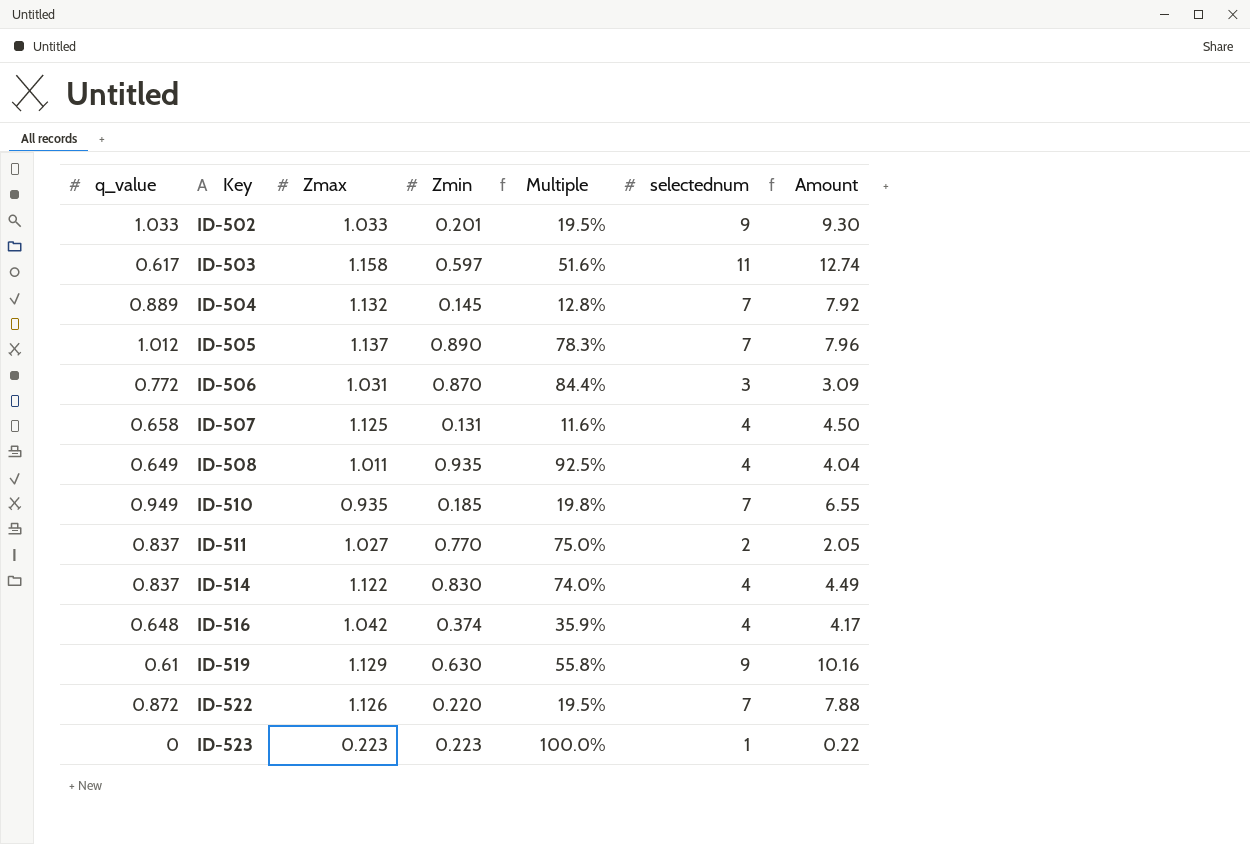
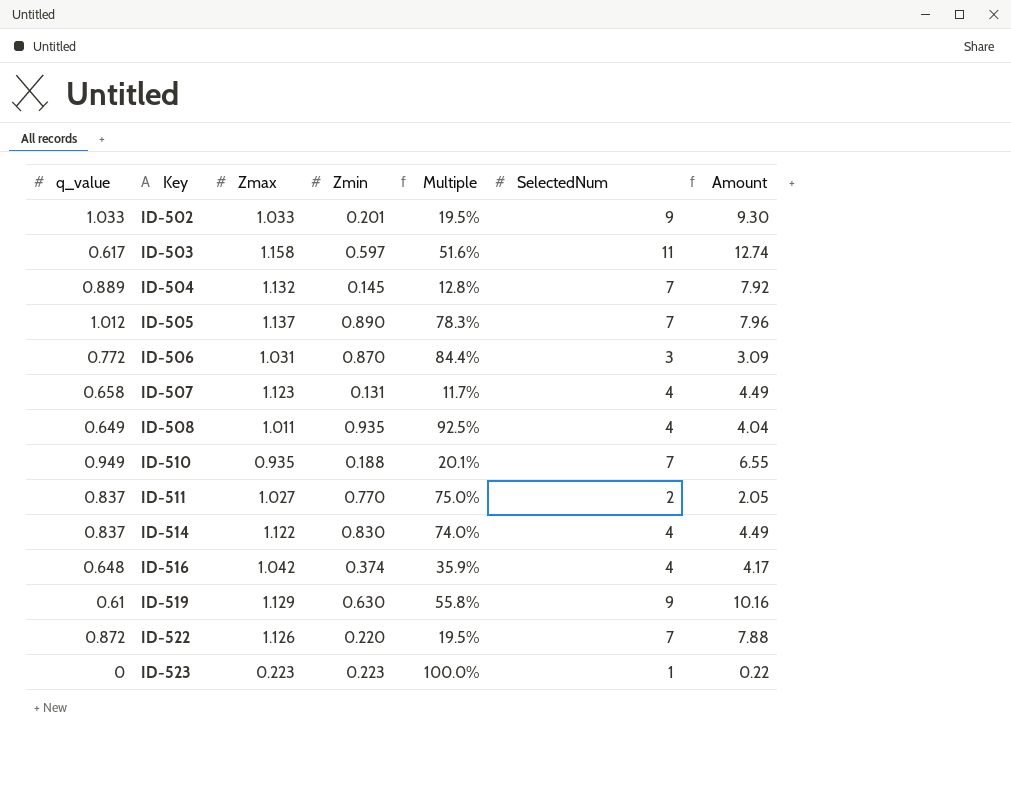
column name: selectednum -> SelectedNum
ID-507 | Zmax: 1.125 -> 1.123
ID-507 | Multiple: 11.6% -> 11.7%
ID-507 | Amount: 4.50 -> 4.49
ID-510 | Zmin: 0.185 -> 0.188
ID-510 | Multiple: 19.8% -> 20.1%

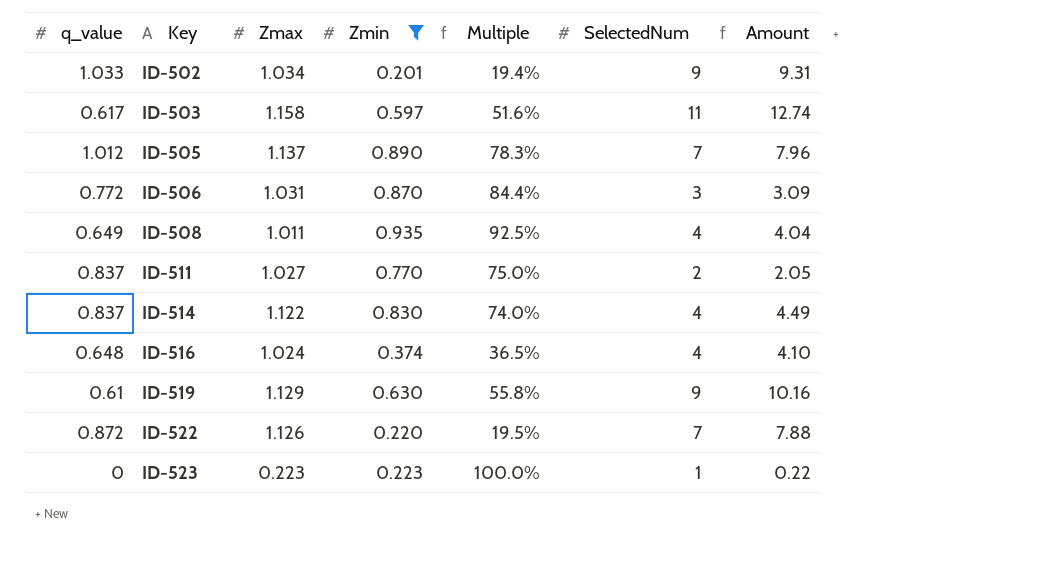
filter: none -> Zmin >= 0.201
ID-502 | Zmax: 1.033 -> 1.034
ID-502 | Multiple: 19.5% -> 19.4%
ID-502 | Amount: 9.30 -> 9.31
ID-516 | Zmax: 1.042 -> 1.024
ID-516 | Multiple: 35.9% -> 36.5%
ID-516 | Amount: 4.17 -> 4.10

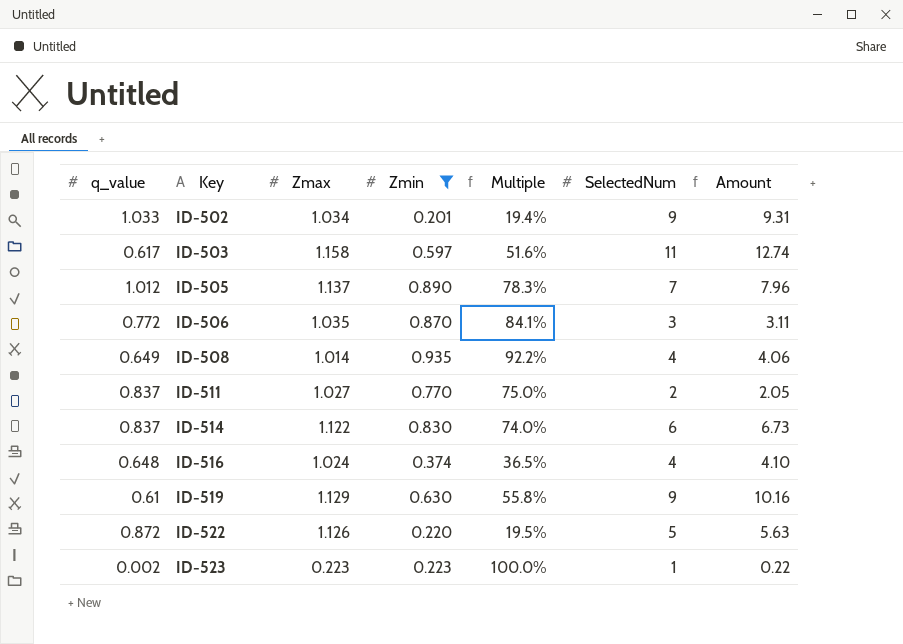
ID-506 | Zmax: 1.031 -> 1.035
ID-506 | Multiple: 84.4% -> 84.1%
ID-506 | Amount: 3.09 -> 3.11
ID-508 | Zmax: 1.011 -> 1.014
ID-508 | Multiple: 92.5% -> 92.2%
ID-508 | Amount: 4.04 -> 4.06
ID-514 | SelectedNum: 4 -> 6
ID-514 | Amount: 4.49 -> 6.73
ID-522 | SelectedNum: 7 -> 5
ID-522 | Amount: 7.88 -> 5.63
ID-523 | q_value: 0 -> 0.002

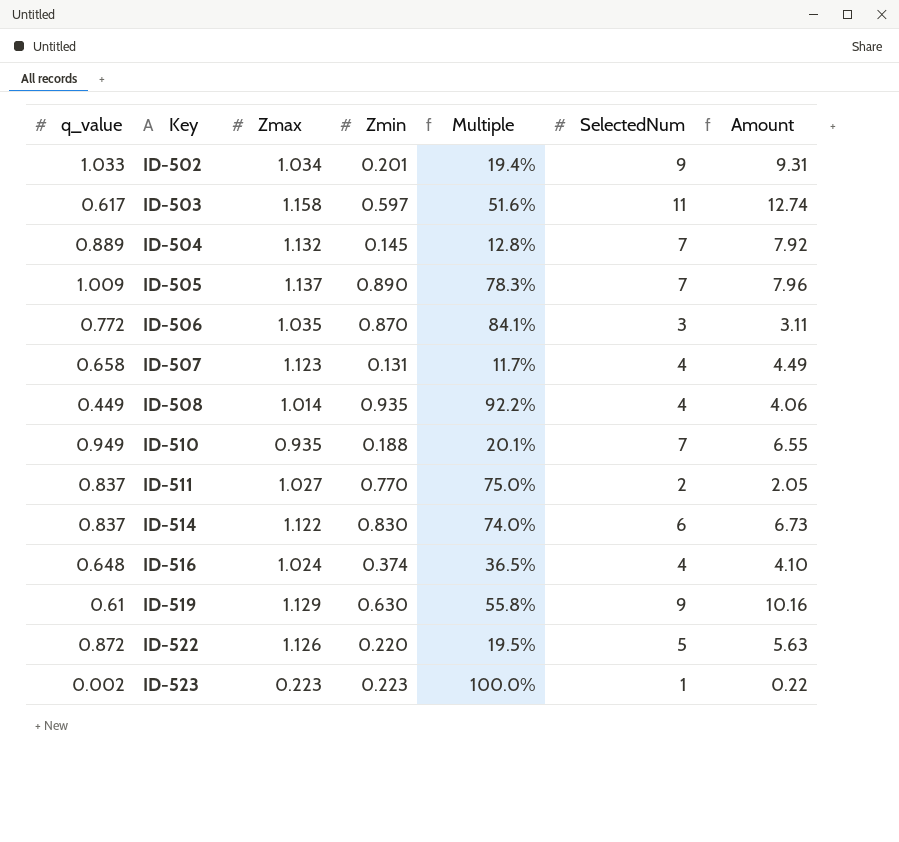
filter: Zmin >= 0.201 -> none
ID-505 | q_value: 1.012 -> 1.009
ID-508 | q_value: 0.649 -> 0.449

